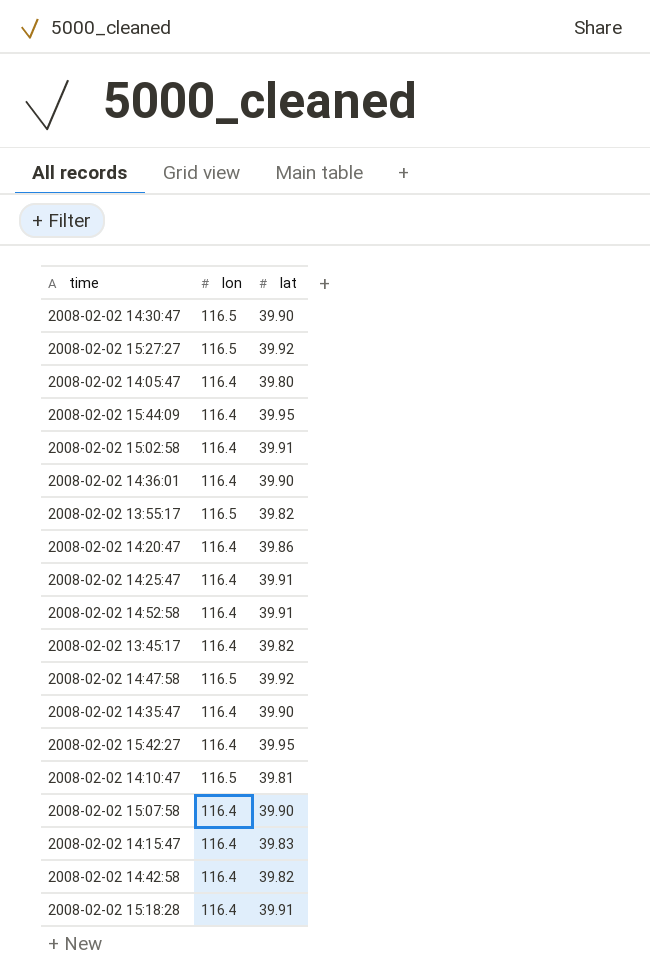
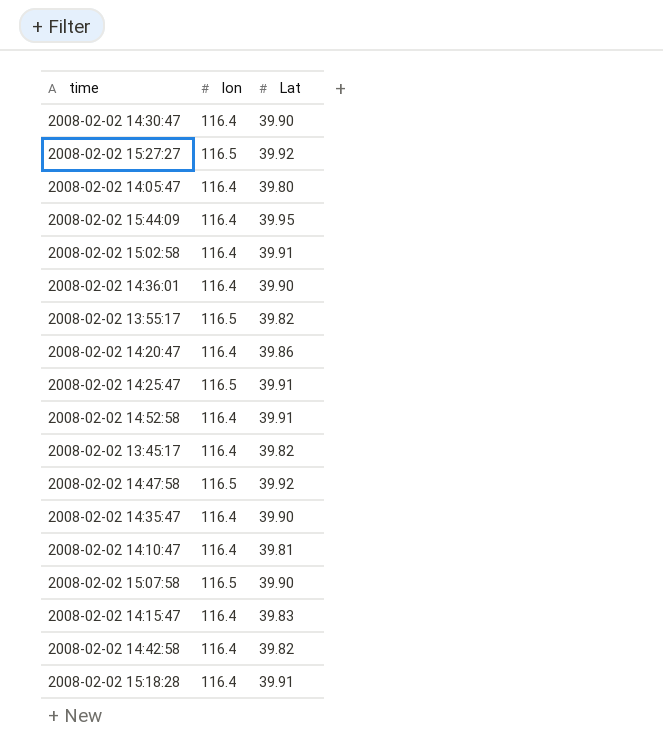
column name: lat -> Lat
row 2008-02-02 15:42:27: 116.4 | 39.95 -> none
2008-02-02 14:30:47 | lon: 116.5 -> 116.4
2008-02-02 14:25:47 | lon: 116.4 -> 116.5
2008-02-02 14:10:47 | lon: 116.5 -> 116.4
2008-02-02 15:07:58 | lon: 116.4 -> 116.5

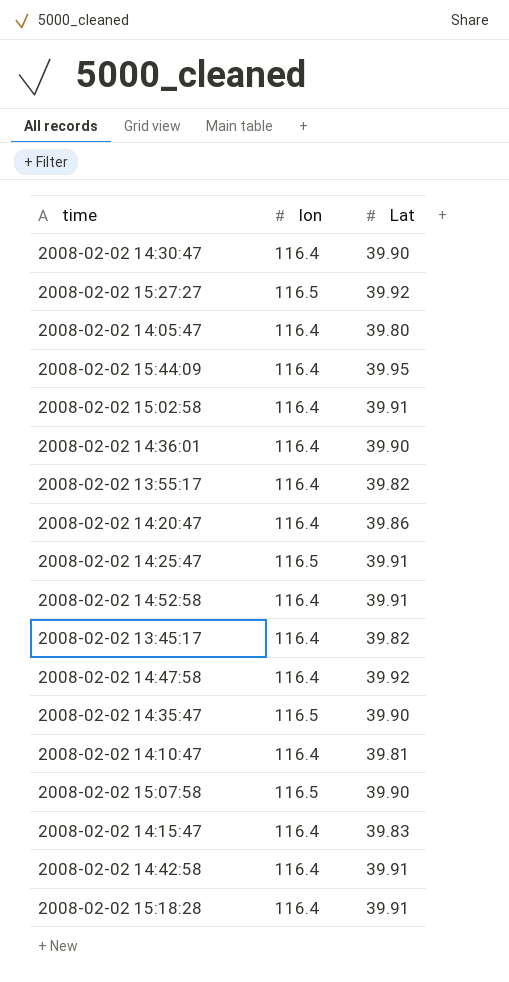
2008-02-02 13:55:17 | lon: 116.5 -> 116.4
2008-02-02 14:47:58 | lon: 116.5 -> 116.4
2008-02-02 14:35:47 | lon: 116.4 -> 116.5
2008-02-02 14:42:58 | Lat: 39.82 -> 39.91

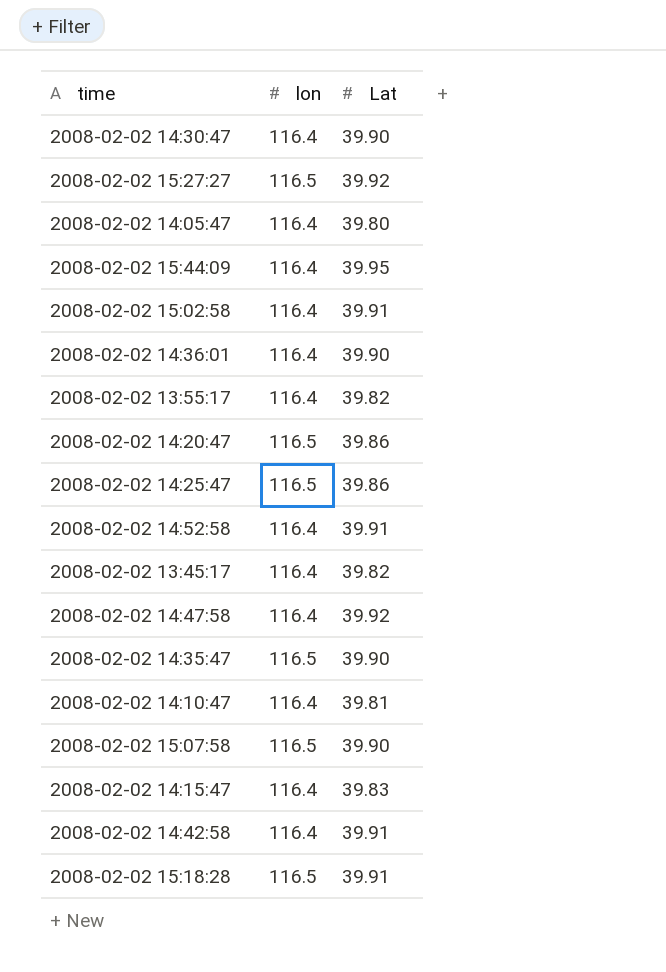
2008-02-02 14:20:47 | lon: 116.4 -> 116.5
2008-02-02 14:25:47 | Lat: 39.91 -> 39.86
2008-02-02 15:18:28 | lon: 116.4 -> 116.5

